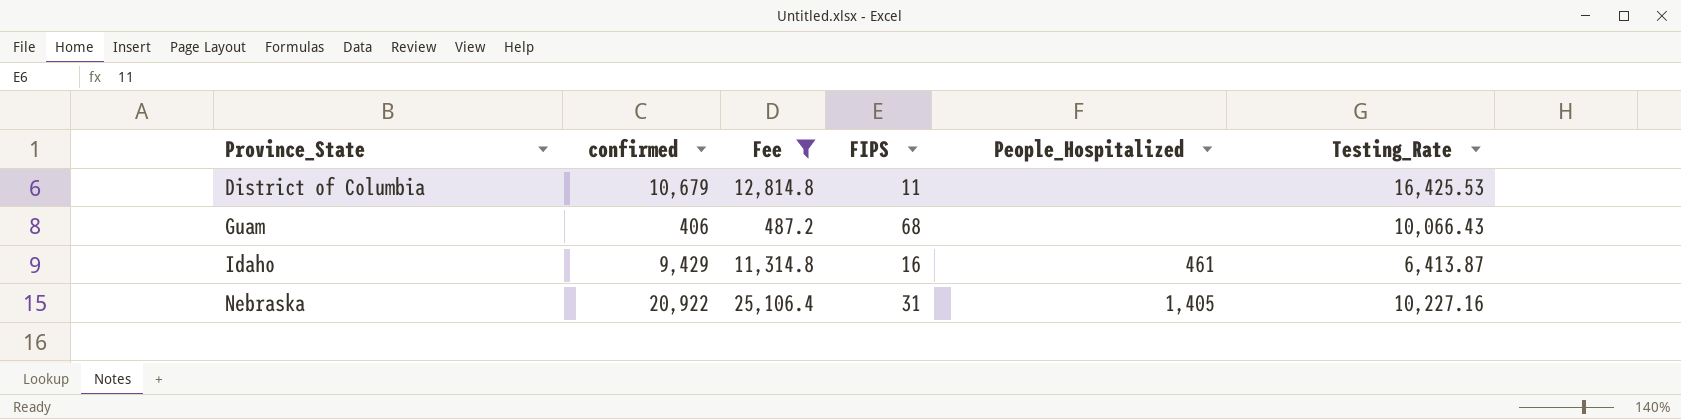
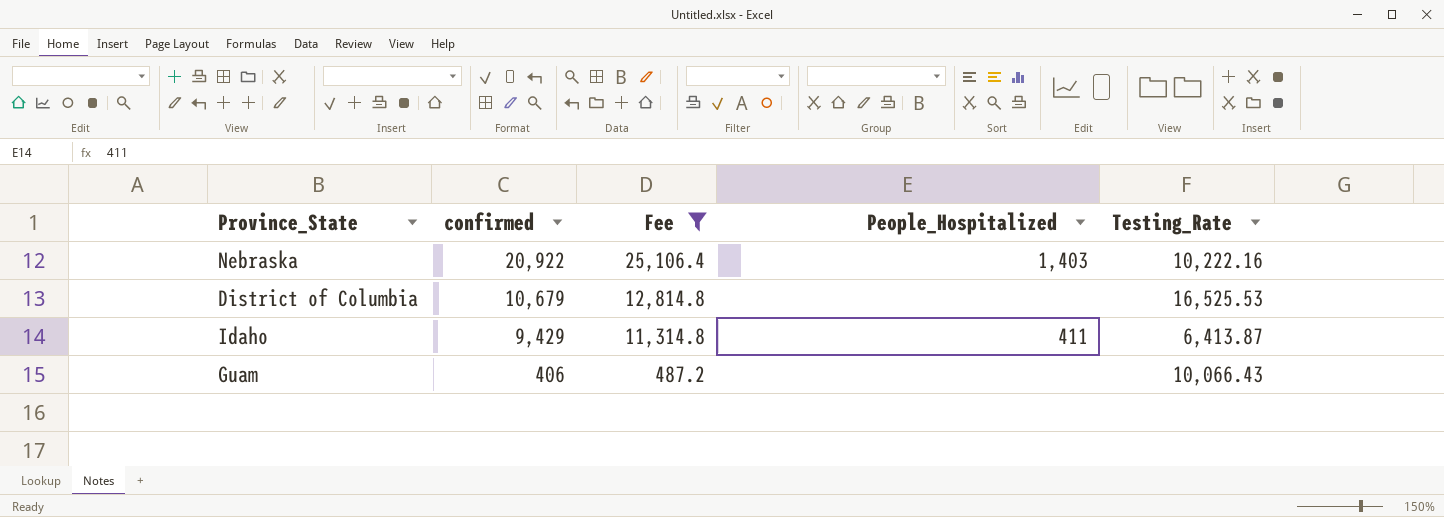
row order: Province_State ascending -> confirmed descending
column FIPS | position: 4 -> none
Nebraska | People_Hospitalized: 1,405 -> 1,403
Nebraska | Testing_Rate: 10,227.16 -> 10,222.16
District of Columbia | Testing_Rate: 16,425.53 -> 16,525.53
Idaho | People_Hospitalized: 461 -> 411

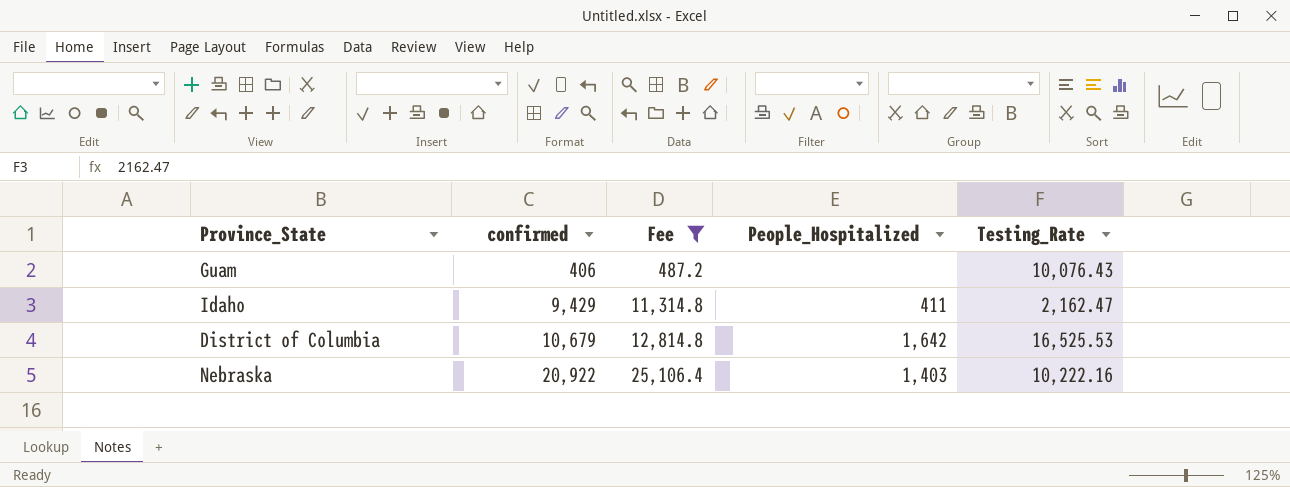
row order: confirmed descending -> confirmed ascending
Guam | Testing_Rate: 10,066.43 -> 10,076.43
Idaho | Testing_Rate: 6,413.87 -> 2,162.47
District of Columbia | People_Hospitalized: none -> 1,642

